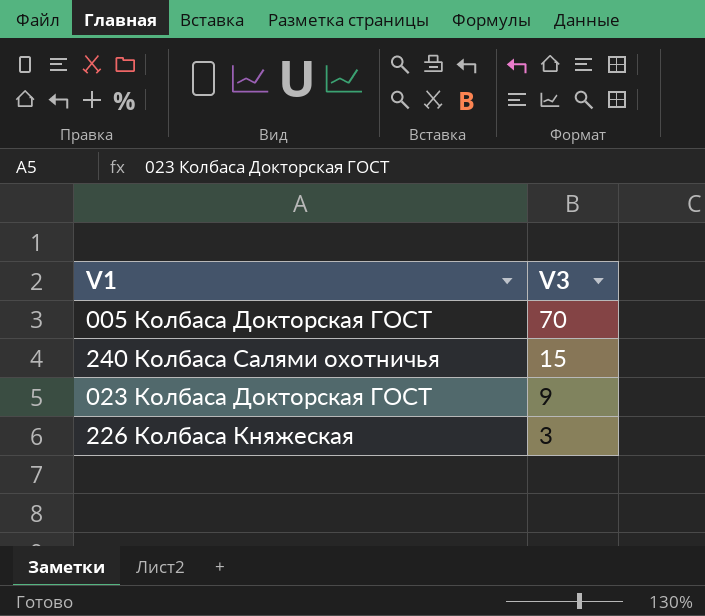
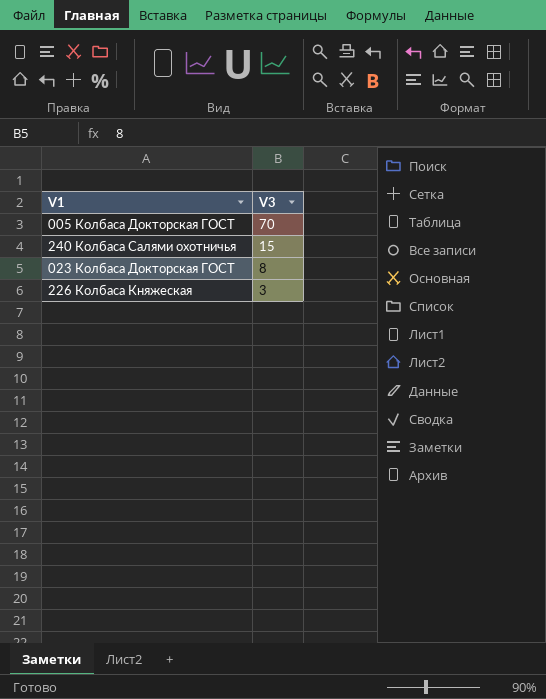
023 Колбаса Докторская ГОСТ | V3: 9 -> 8

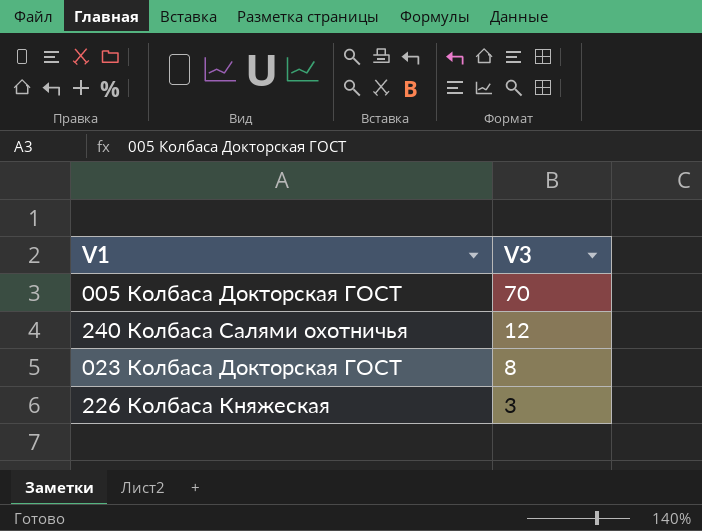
240 Колбаса Салями охотничья | V3: 15 -> 12

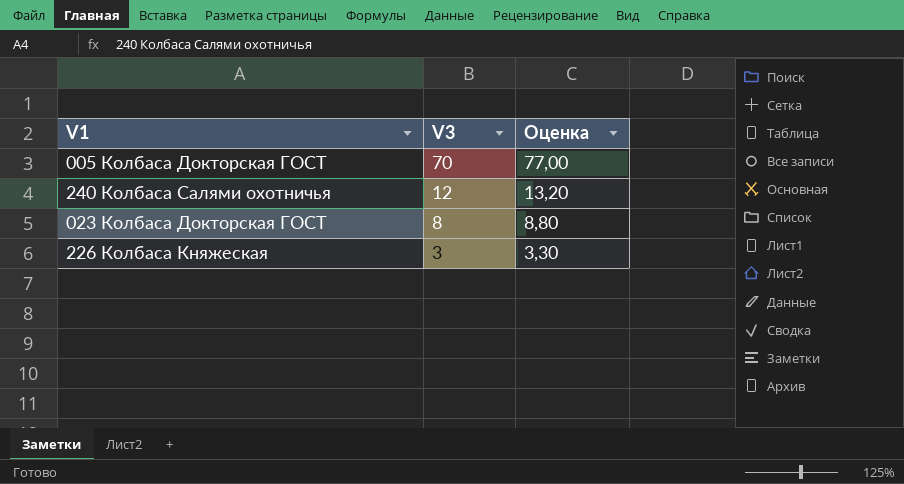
column Оценка | formula: none -> [V3] * 1,1

